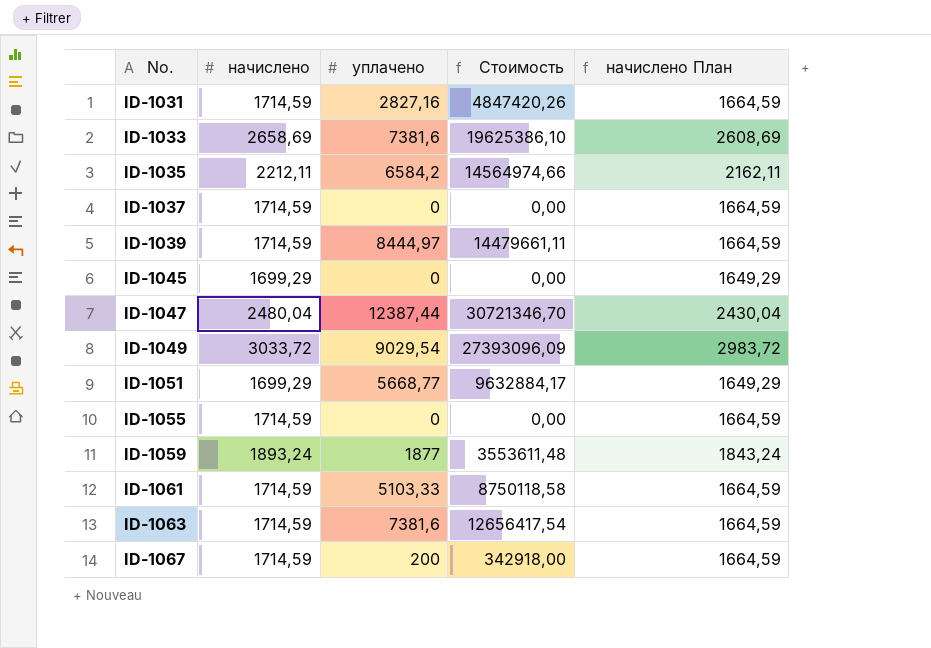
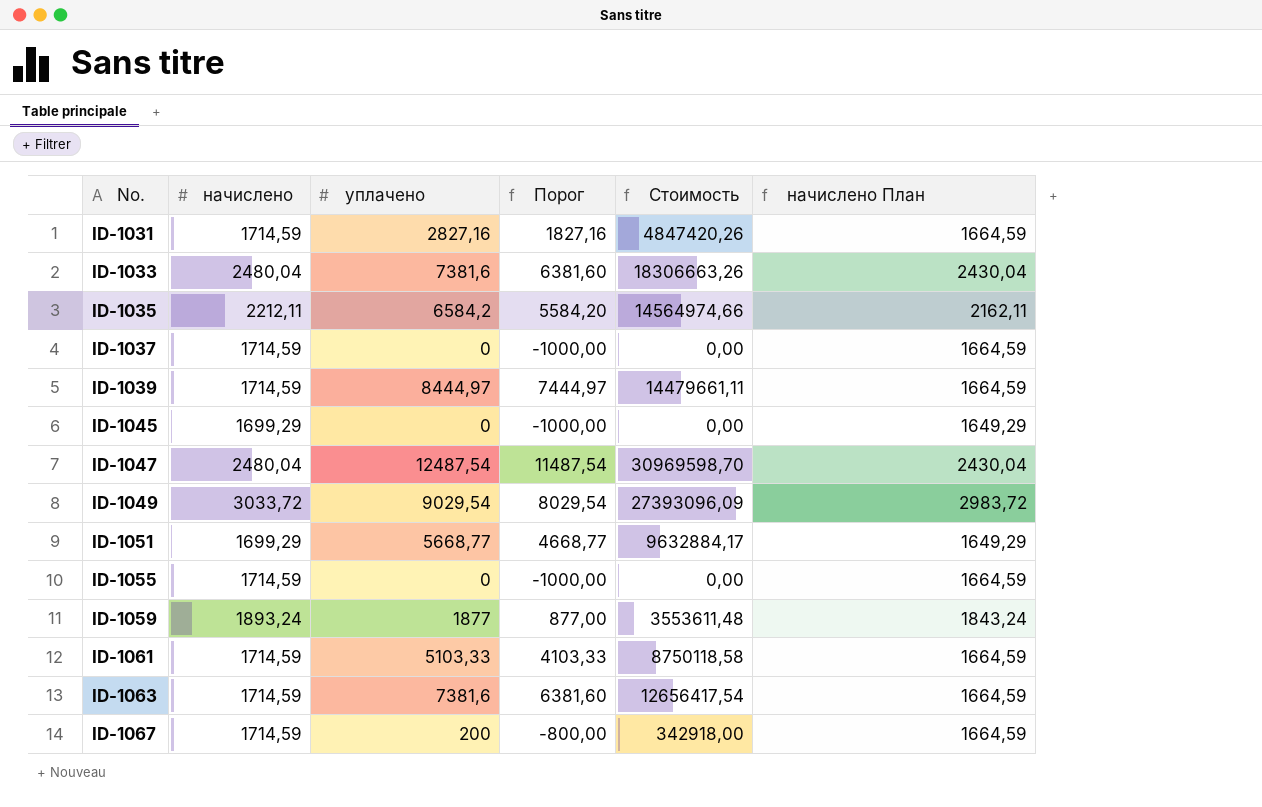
column Порог | formula: none -> [уплачено] - 1000
ID-1033 | начислено: 2658,69 -> 2480,04
ID-1033 | Стоимость: 19625386,10 -> 18306663,26
ID-1033 | начислено План: 2608,69 -> 2430,04
ID-1047 | уплачено: 12387,44 -> 12487,54
ID-1047 | Стоимость: 30721346,70 -> 30969598,70

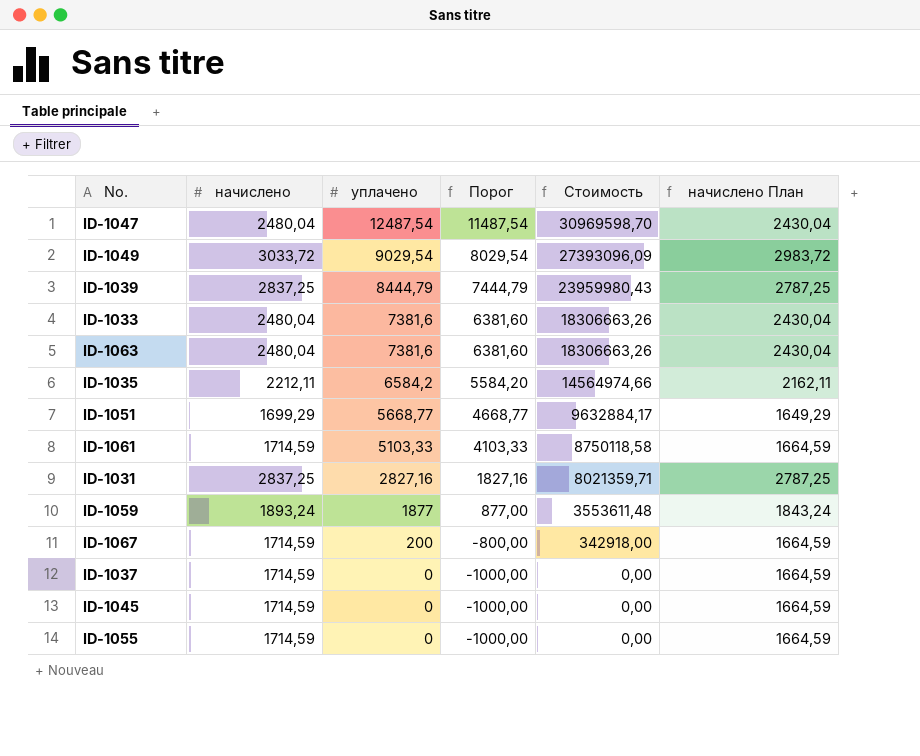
row order: No. ascending -> уплачено descending
ID-1039 | начислено: 1714,59 -> 2837,25
ID-1039 | уплачено: 8444,97 -> 8444,79
ID-1039 | Порог: 7444,97 -> 7444,79
ID-1039 | Стоимость: 14479661,11 -> 23959980,43
ID-1039 | начислено План: 1664,59 -> 2787,25
ID-1063 | начислено: 1714,59 -> 2480,04
ID-1063 | Стоимость: 12656417,54 -> 18306663,26
ID-1063 | начислено План: 1664,59 -> 2430,04
ID-1031 | начислено: 1714,59 -> 2837,25
ID-1031 | Стоимость: 4847420,26 -> 8021359,71
ID-1031 | начислено План: 1664,59 -> 2787,25
ID-1045 | начислено: 1699,29 -> 1714,59
ID-1045 | начислено План: 1649,29 -> 1664,59

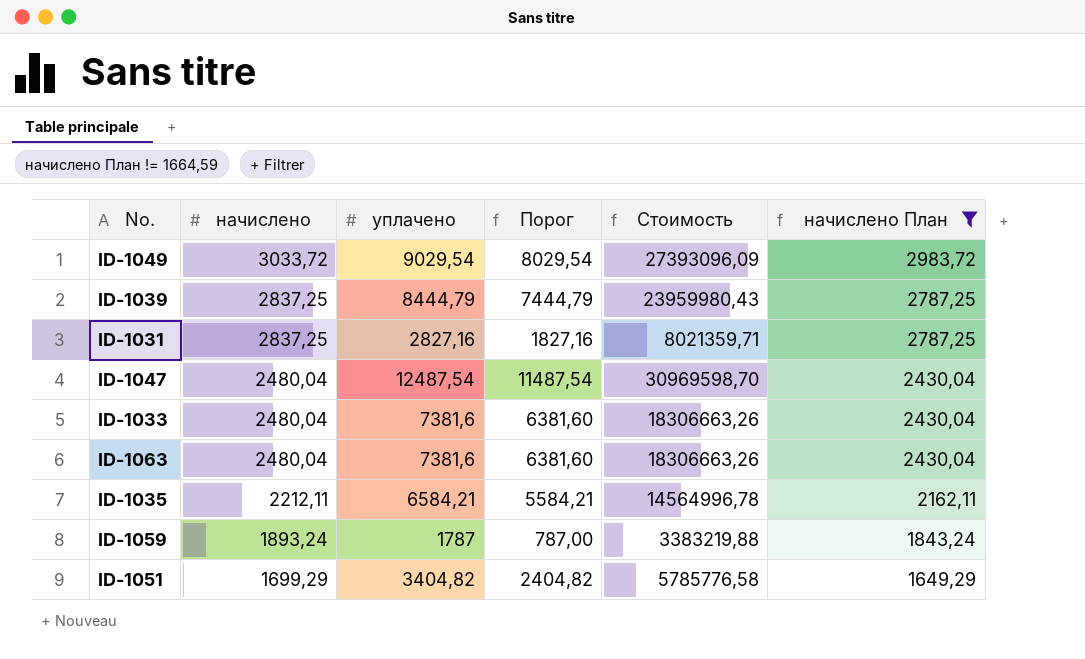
filter: none -> начислено План != 1664,59
row order: уплачено descending -> начислено descending
ID-1035 | уплачено: 6584,2 -> 6584,21
ID-1035 | Порог: 5584,20 -> 5584,21
ID-1035 | Стоимость: 14564974,66 -> 14564996,78
ID-1059 | уплачено: 1877 -> 1787
ID-1059 | Порог: 877,00 -> 787,00
ID-1059 | Стоимость: 3553611,48 -> 3383219,88
ID-1051 | уплачено: 5668,77 -> 3404,82
ID-1051 | Порог: 4668,77 -> 2404,82
ID-1051 | Стоимость: 9632884,17 -> 5785776,58

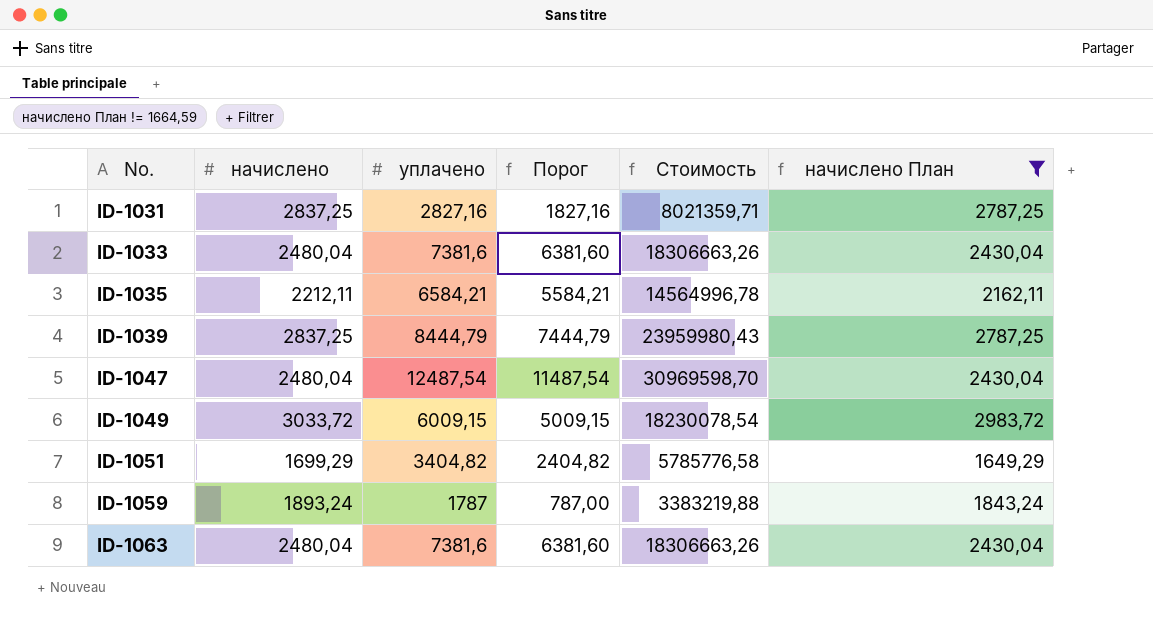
row order: начислено descending -> No. ascending
ID-1049 | уплачено: 9029,54 -> 6009,15
ID-1049 | Порог: 8029,54 -> 5009,15
ID-1049 | Стоимость: 27393096,09 -> 18230078,54

